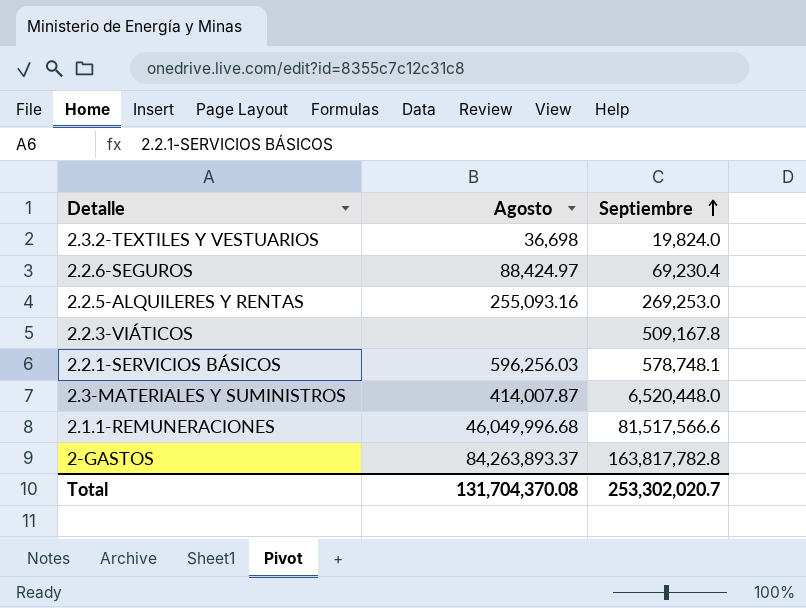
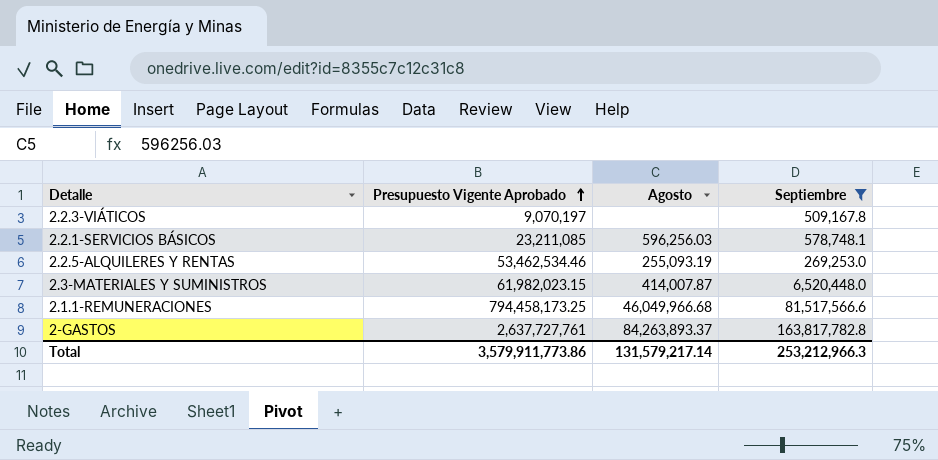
filter: none -> Septiembre >= 269,253.0
row order: Septiembre ascending -> Presupuesto Vigente Aprobado ascending
column Presupuesto Vigente Aprobado | position: none -> 2
2.2.5-ALQUILERES Y RENTAS | Agosto: 255,093.16 -> 255,093.19
2.1.1-REMUNERACIONES | Agosto: 46,049,996.68 -> 46,049,966.68
Total | Agosto: 131,704,370.08 -> 131,579,217.14
Total | Septiembre: 253,302,020.7 -> 253,212,966.3

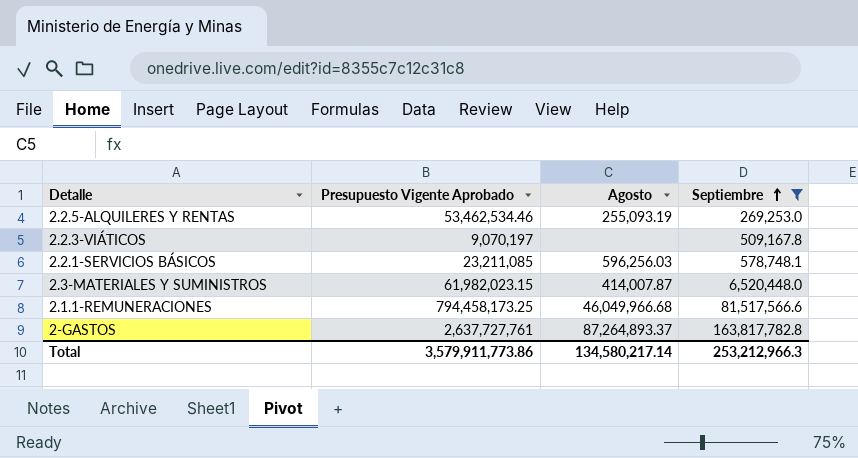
row order: Presupuesto Vigente Aprobado ascending -> Septiembre ascending
2-GASTOS | Agosto: 84,263,893.37 -> 87,264,893.37
Total | Agosto: 131,579,217.14 -> 134,580,217.14

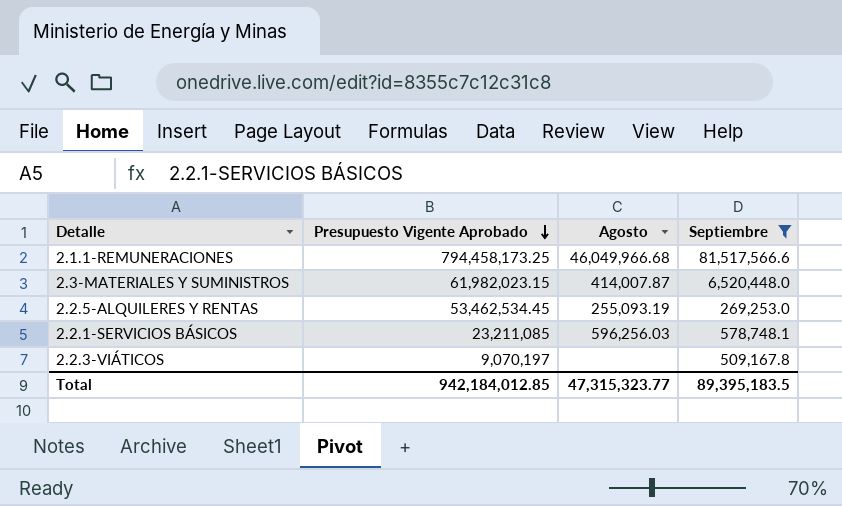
row order: Septiembre ascending -> Presupuesto Vigente Aprobado descending
row 2-GASTOS: 2,637,727,761 | 87,264,893.37 | 163,817,782.8 -> none
2.2.5-ALQUILERES Y RENTAS | Presupuesto Vigente Aprobado: 53,462,534.46 -> 53,462,534.45
Total | Presupuesto Vigente Aprobado: 3,579,911,773.86 -> 942,184,012.85
Total | Agosto: 134,580,217.14 -> 47,315,323.77
Total | Septiembre: 253,212,966.3 -> 89,395,183.5

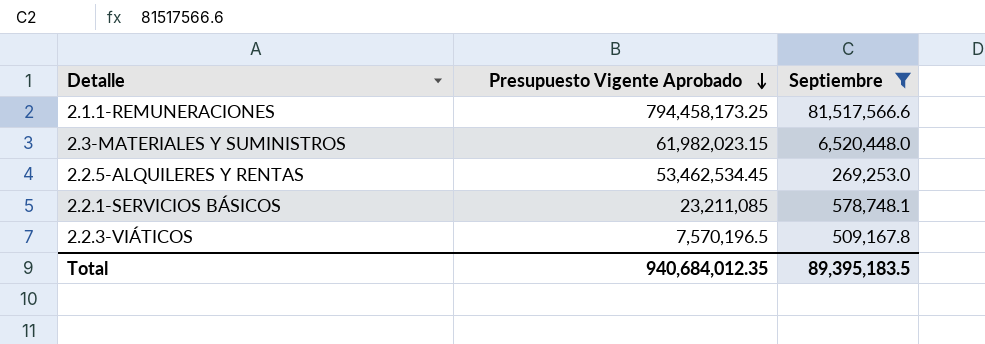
column Agosto | position: 3 -> none
2.2.3-VIÁTICOS | Presupuesto Vigente Aprobado: 9,070,197 -> 7,570,196.5
Total | Presupuesto Vigente Aprobado: 942,184,012.85 -> 940,684,012.35

